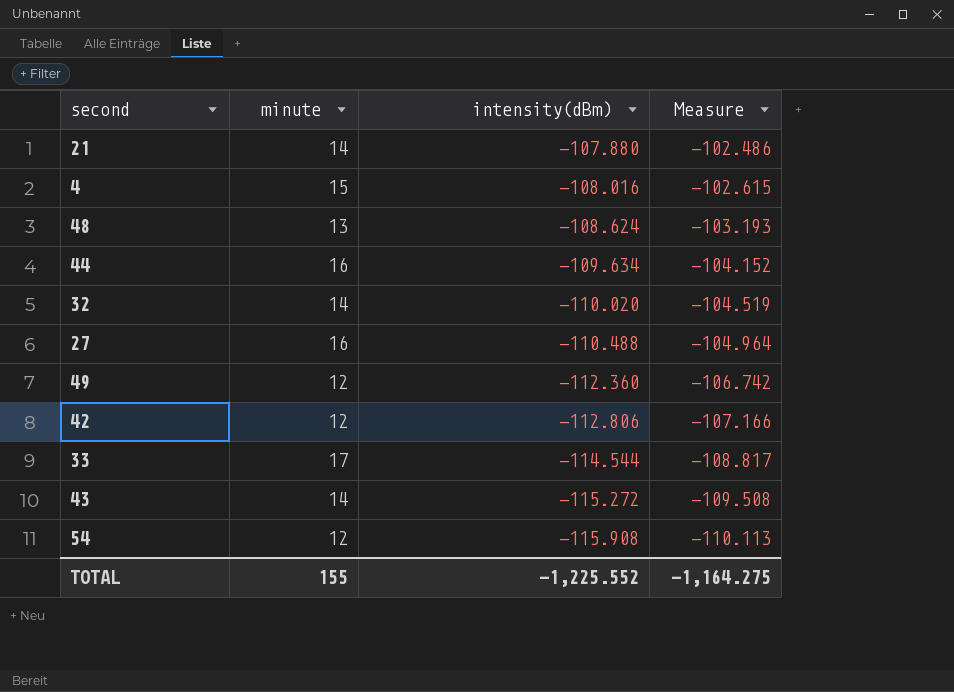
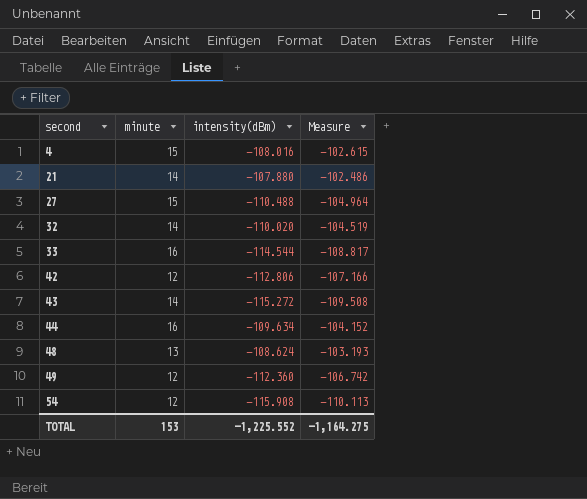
row order: intensity(dBm) descending -> second ascending
27 | minute: 16 -> 15
33 | minute: 17 -> 16
TOTAL | minute: 155 -> 153

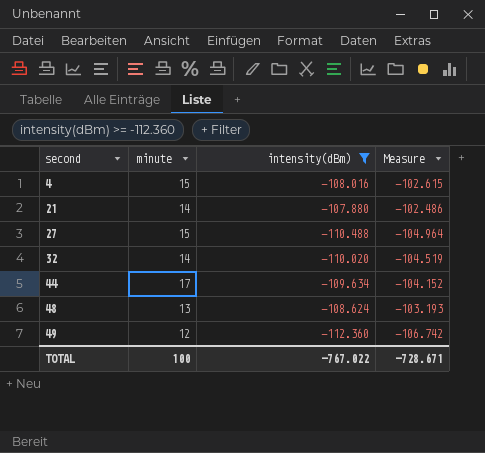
filter: none -> intensity(dBm) >= -112.360
44 | minute: 16 -> 17
TOTAL | minute: 153 -> 100
TOTAL | intensity(dBm): -1,225.552 -> -767.022
TOTAL | Measure: -1,164.275 -> -728.671

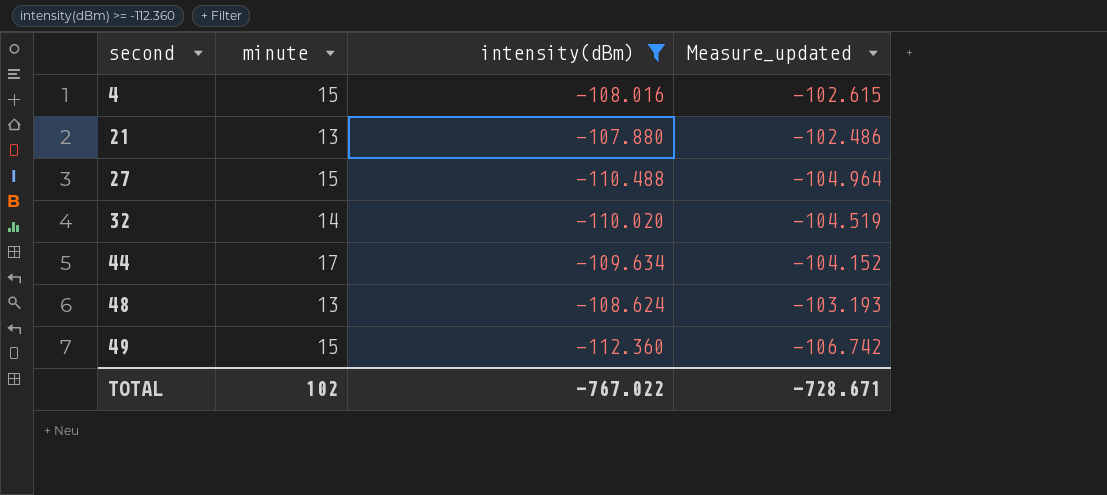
column name: Measure -> Measure_updated
21 | minute: 14 -> 13
49 | minute: 12 -> 15
TOTAL | minute: 100 -> 102

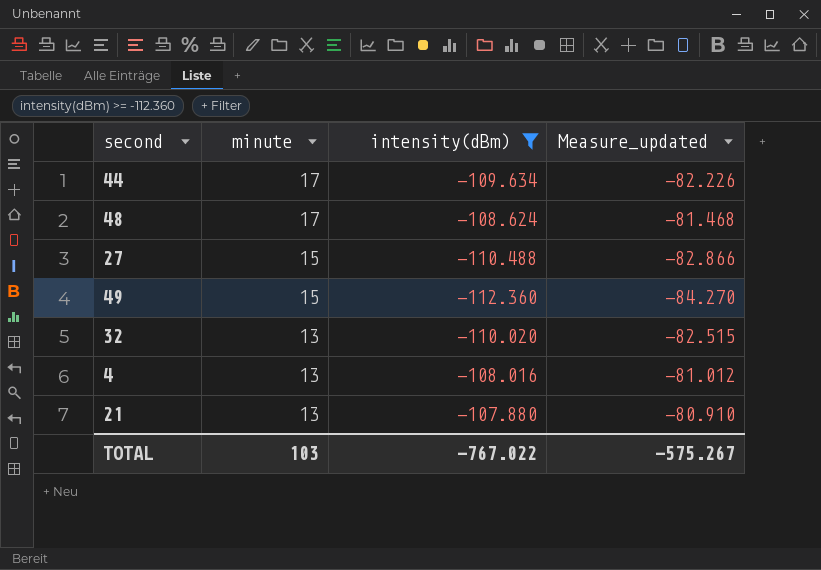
row order: second ascending -> minute descending
column Measure_updated | formula: [intensity(dBm)] * 0.95 -> [intensity(dBm)] * 0.75
48 | minute: 13 -> 17
32 | minute: 14 -> 13
4 | minute: 15 -> 13
TOTAL | minute: 102 -> 103
TOTAL | Measure_updated: -728.671 -> -575.267

